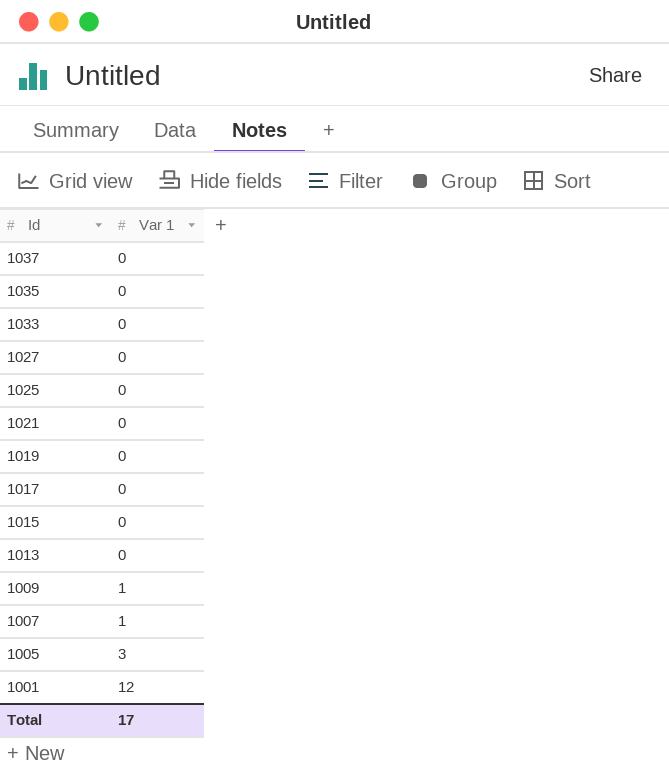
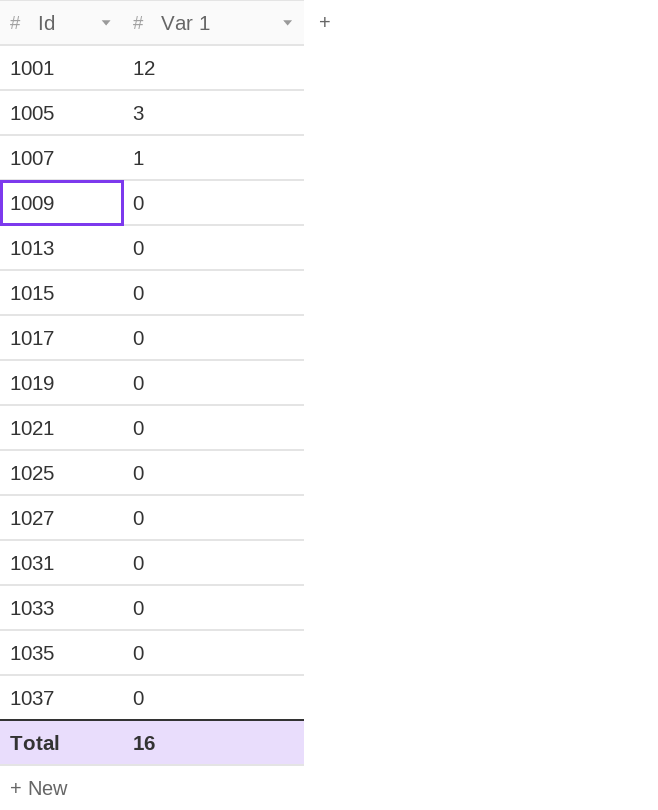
row order: Id descending -> Id ascending
1009 | Var 1: 1 -> 0
row 1031: none -> 0
Total | Var 1: 17 -> 16

